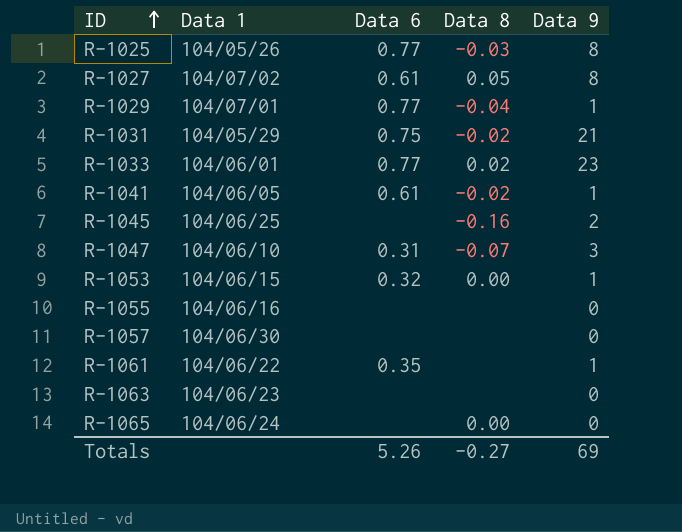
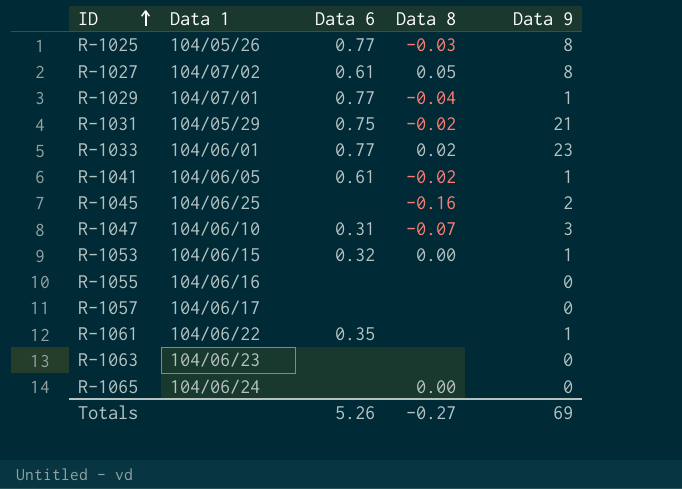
R-1057 | Data 1: 104/06/30 -> 104/06/17

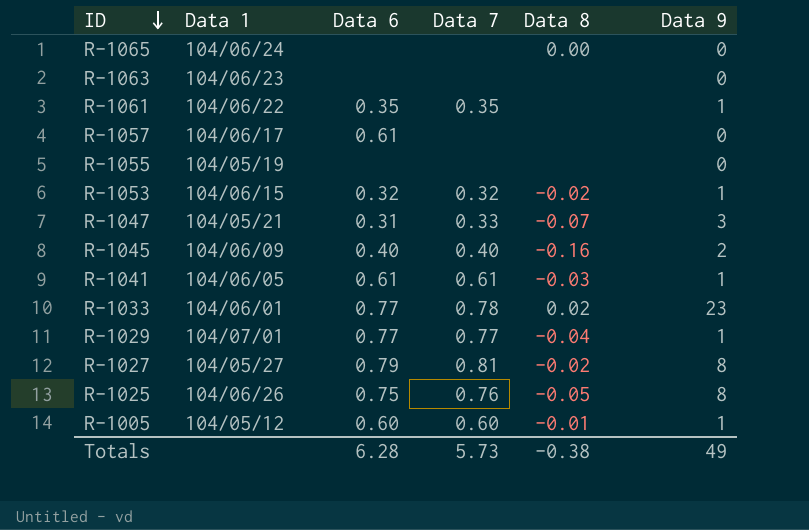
row order: ID ascending -> ID descending
column Data 7 | position: none -> 4
row R-1031: 104/05/29 | 0.75 | -0.02 | 21 -> none
R-1057 | Data 6: none -> 0.61
R-1055 | Data 1: 104/06/16 -> 104/05/19
R-1053 | Data 8: 0.00 -> -0.02
R-1047 | Data 1: 104/06/10 -> 104/05/21
R-1045 | Data 1: 104/06/25 -> 104/06/09
R-1045 | Data 6: none -> 0.40
R-1041 | Data 8: -0.02 -> -0.03
R-1027 | Data 1: 104/07/02 -> 104/05/27
R-1027 | Data 6: 0.61 -> 0.79
R-1027 | Data 8: 0.05 -> -0.02
R-1025 | Data 1: 104/05/26 -> 104/06/26
R-1025 | Data 6: 0.77 -> 0.75
R-1025 | Data 8: -0.03 -> -0.05
row R-1005: none -> 104/05/12 | 0.60 | 0.60 | -0.01 | 1
Totals | Data 6: 5.26 -> 6.28
Totals | Data 8: -0.27 -> -0.38
Totals | Data 9: 69 -> 49

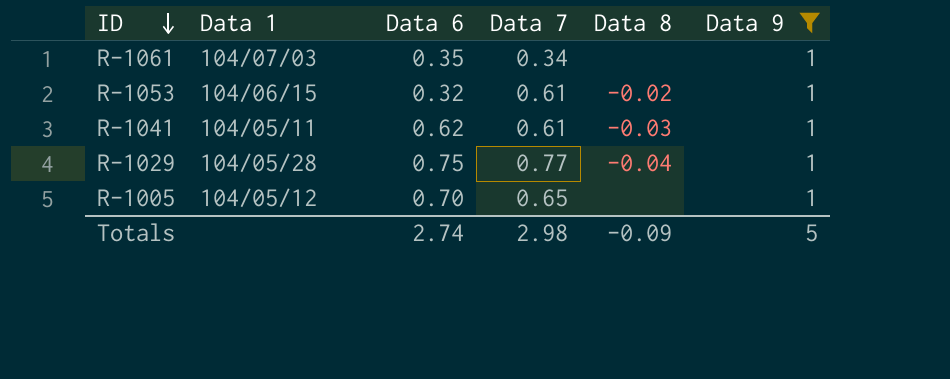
filter: none -> Data 9 = 1
R-1061 | Data 1: 104/06/22 -> 104/07/03
R-1061 | Data 7: 0.35 -> 0.34
R-1053 | Data 7: 0.32 -> 0.61
R-1041 | Data 1: 104/06/05 -> 104/05/11
R-1041 | Data 6: 0.61 -> 0.62
R-1029 | Data 1: 104/07/01 -> 104/05/28
R-1029 | Data 6: 0.77 -> 0.75
R-1005 | Data 6: 0.60 -> 0.70
R-1005 | Data 7: 0.60 -> 0.65
R-1005 | Data 8: -0.01 -> none
Totals | Data 6: 6.28 -> 2.74
Totals | Data 7: 5.73 -> 2.98
Totals | Data 8: -0.38 -> -0.09
Totals | Data 9: 49 -> 5

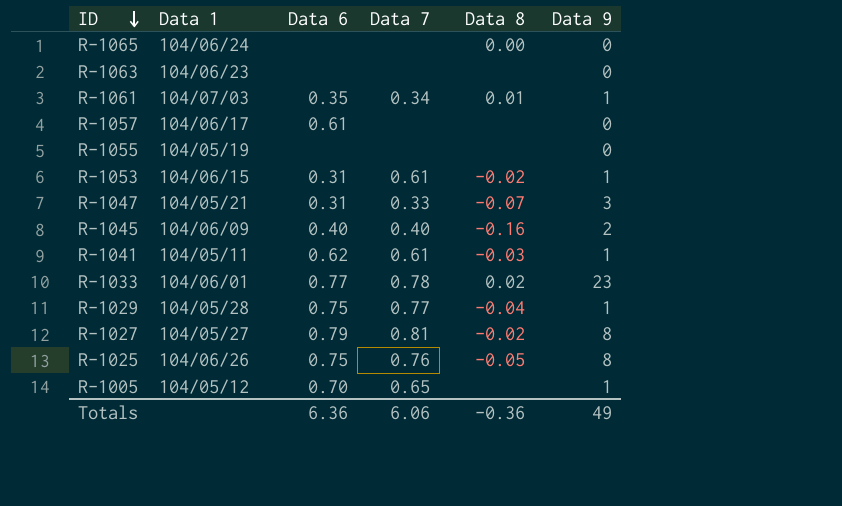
filter: Data 9 = 1 -> none
R-1061 | Data 8: none -> 0.01
R-1053 | Data 6: 0.32 -> 0.31
Totals | Data 6: 2.74 -> 6.36
Totals | Data 7: 2.98 -> 6.06
Totals | Data 8: -0.09 -> -0.36
Totals | Data 9: 5 -> 49

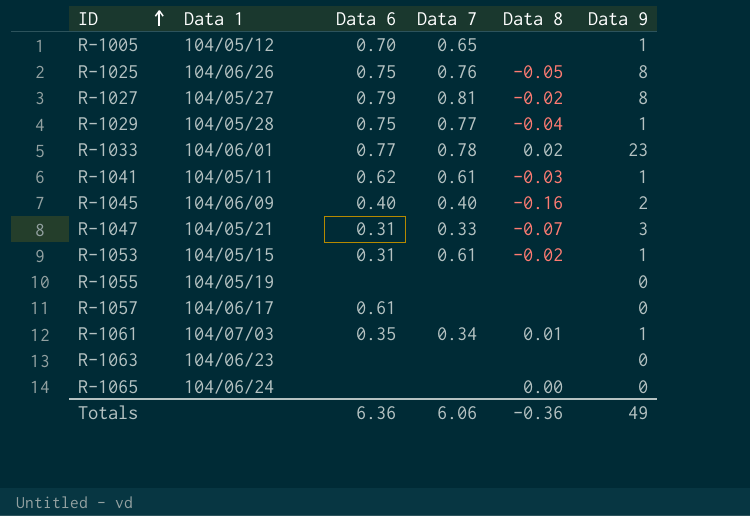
row order: ID descending -> ID ascending
R-1053 | Data 1: 104/06/15 -> 104/05/15

